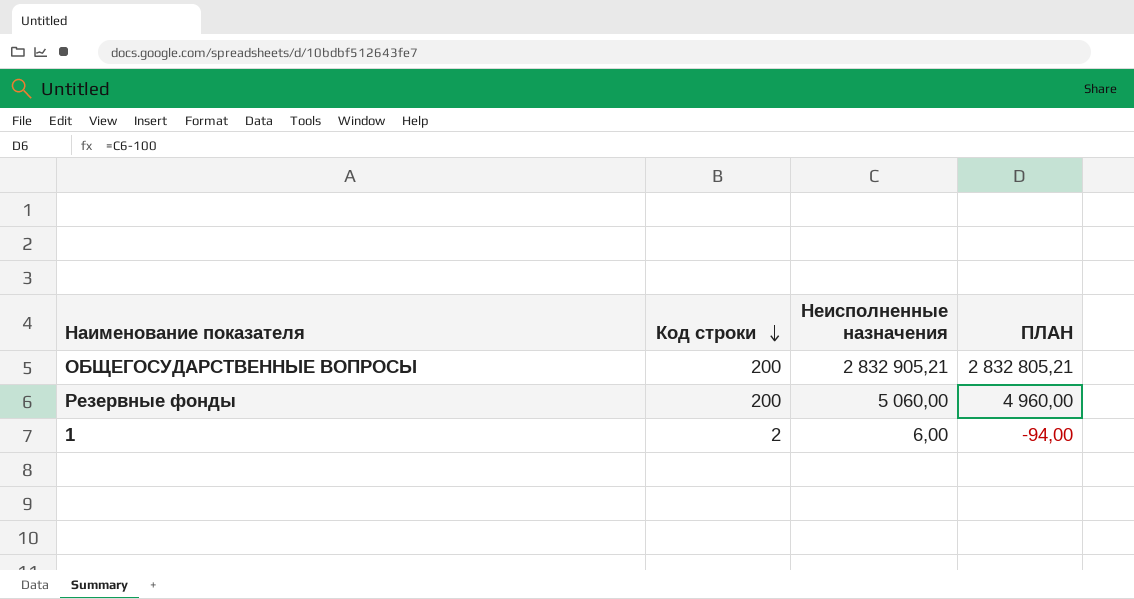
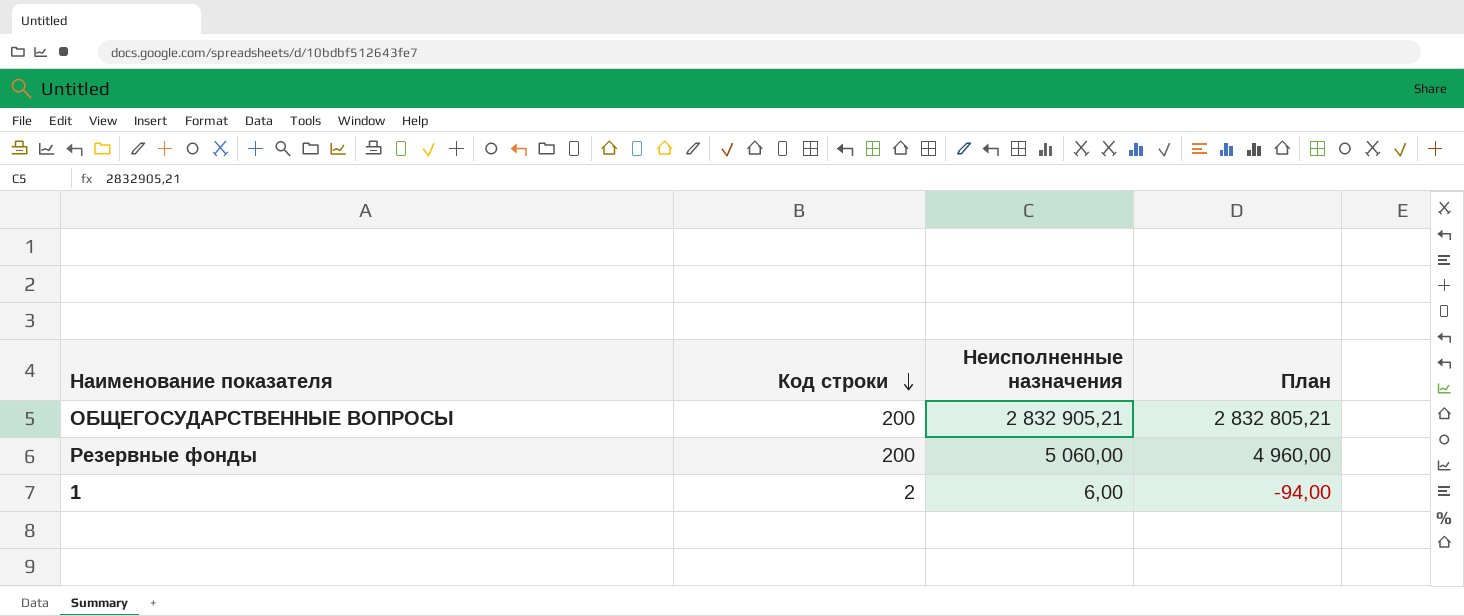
column name: ПЛАН -> План

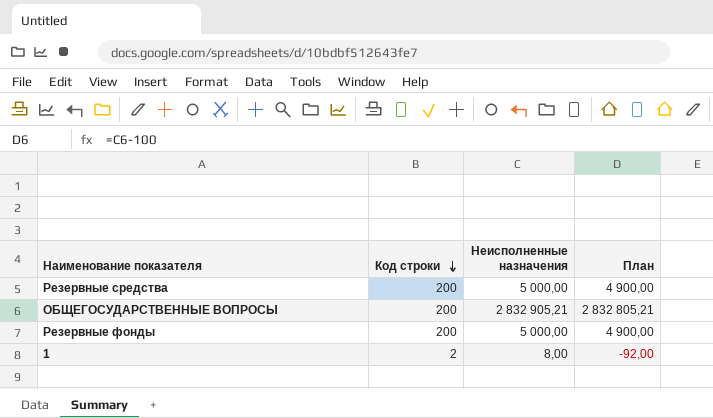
row Резервные средства: none -> 200 | 5 000,00 | 4 900,00
Резервные фонды | Неисполненные назначения: 5 060,00 -> 5 000,00
Резервные фонды | План: 4 960,00 -> 4 900,00
1 | Неисполненные назначения: 6,00 -> 8,00
1 | План: -94,00 -> -92,00

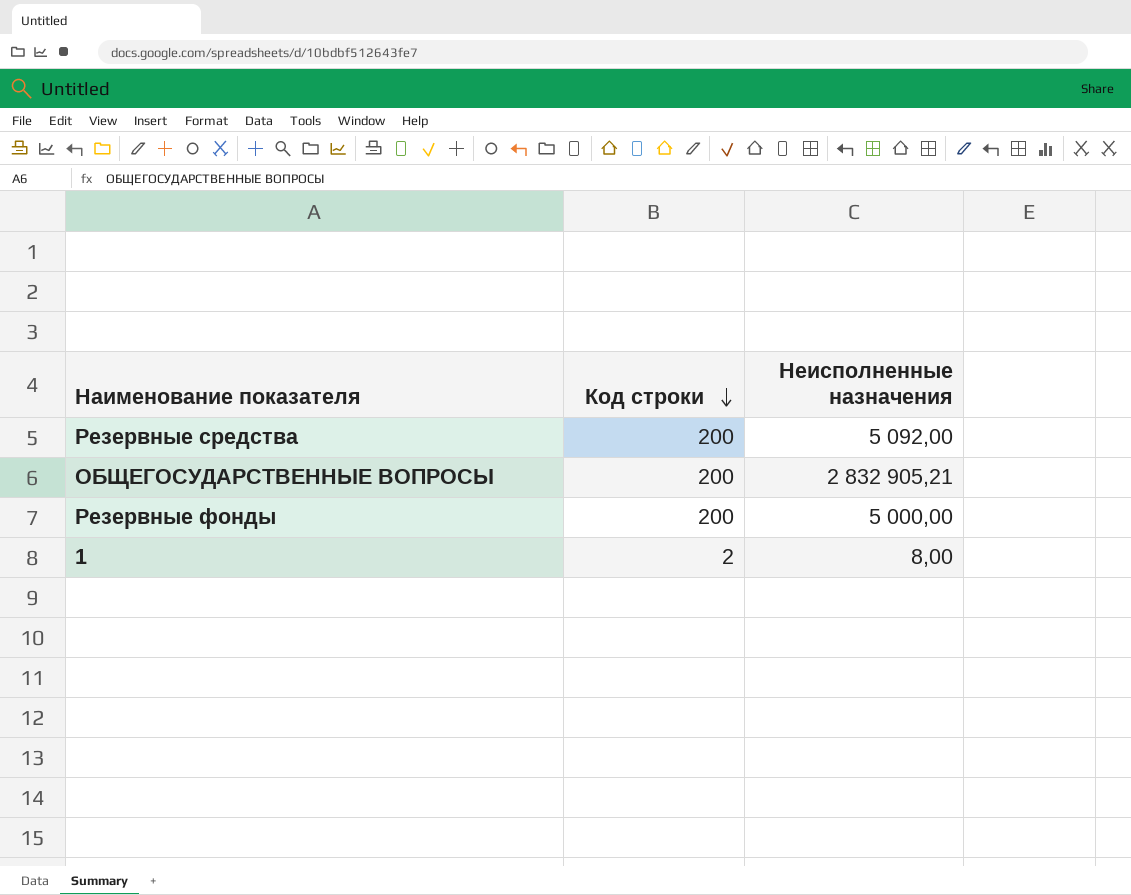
column План | formula: [Неисполненные назначения] - 100 -> none
Резервные средства | Неисполненные назначения: 5 000,00 -> 5 092,00

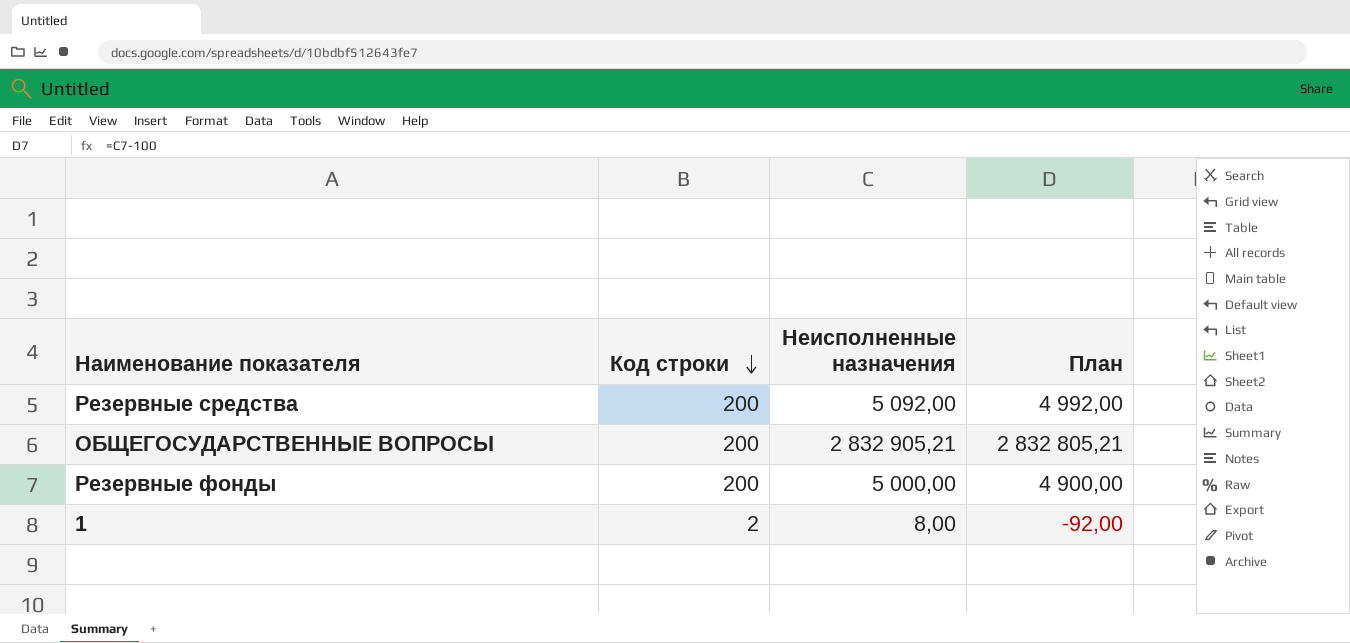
column План | formula: none -> [Неисполненные назначения] - 100

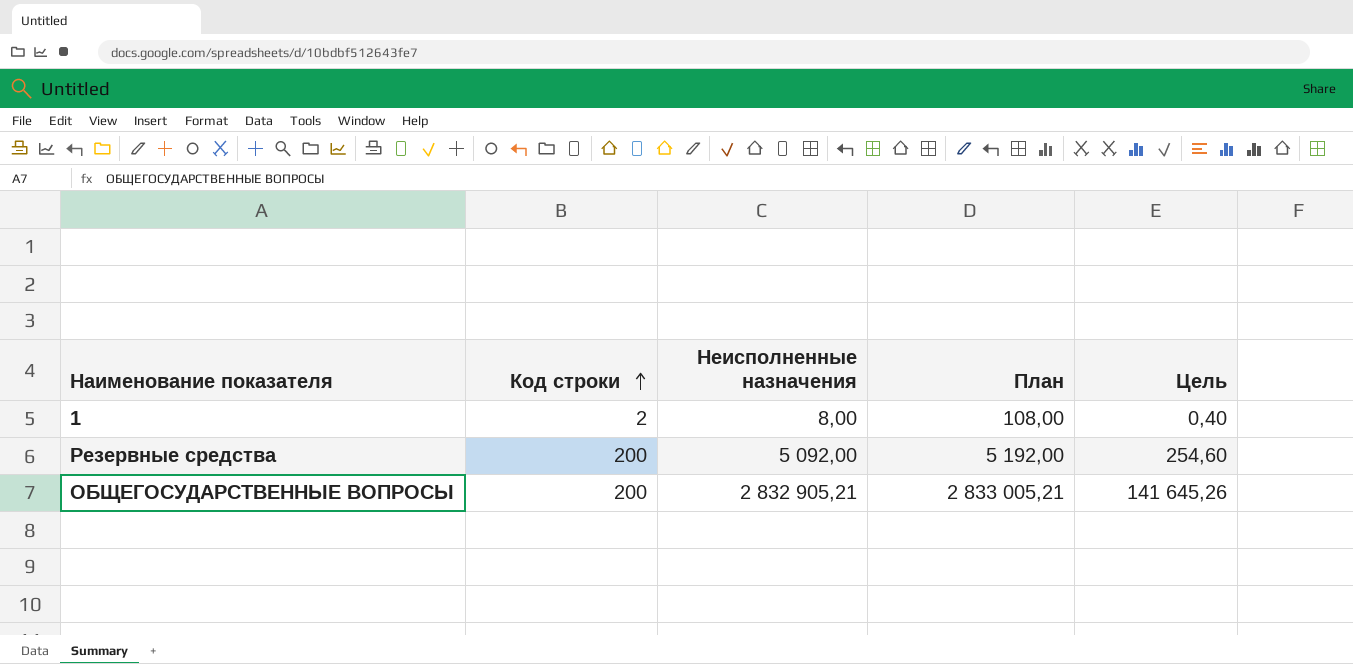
row order: Код строки descending -> Код строки ascending
column План | formula: [Неисполненные назначения] - 100 -> [Неисполненные назначения] + 100
column Цель | formula: none -> [Неисполненные назначения] * 0,05
row Резервные фонды: 200 | 5 000,00 | 4 900,00 -> none

